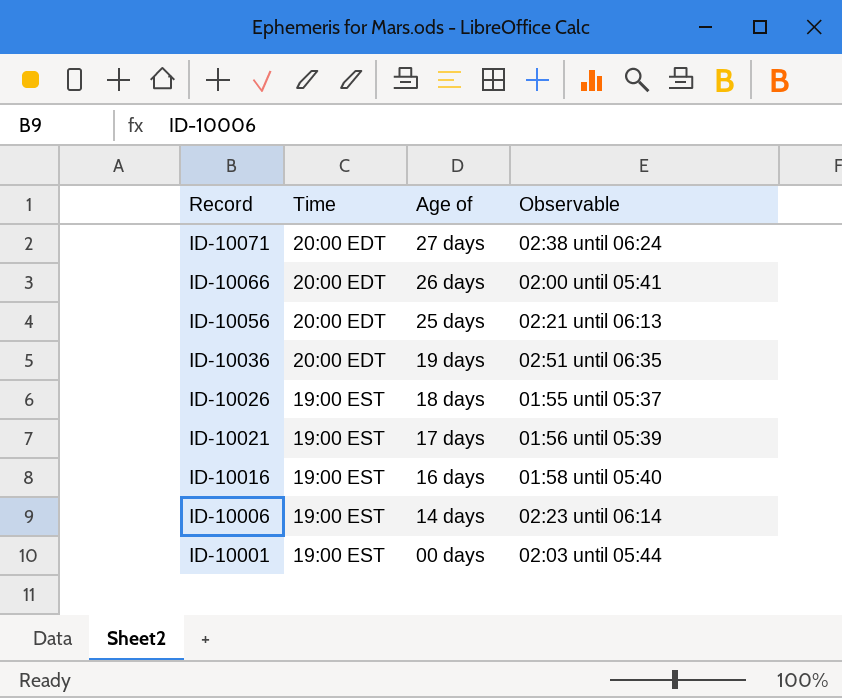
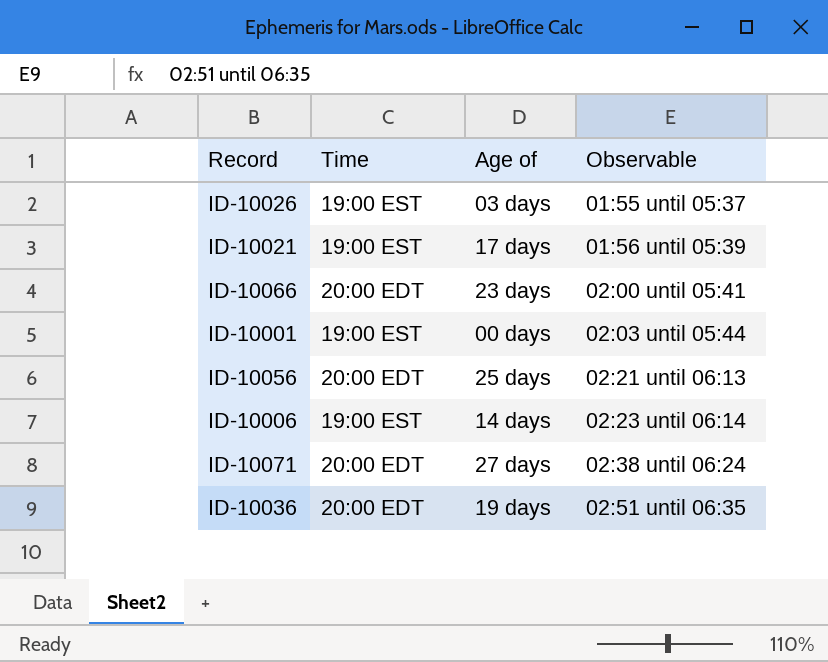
row order: Record descending -> Observable ascending
row ID-10016: 19:00 EST | 16 days | 01:58 until 05:40 -> none
ID-10026 | Age of: 18 days -> 03 days
ID-10066 | Age of: 26 days -> 23 days

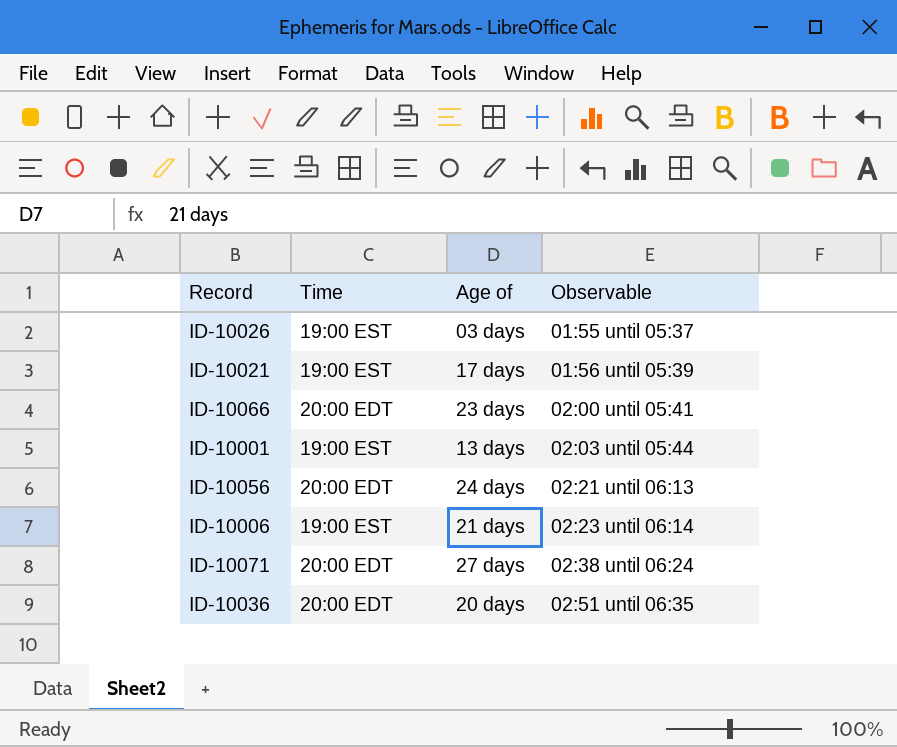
ID-10001 | Age of: 00 days -> 13 days
ID-10056 | Age of: 25 days -> 24 days
ID-10006 | Age of: 14 days -> 21 days
ID-10036 | Age of: 19 days -> 20 days

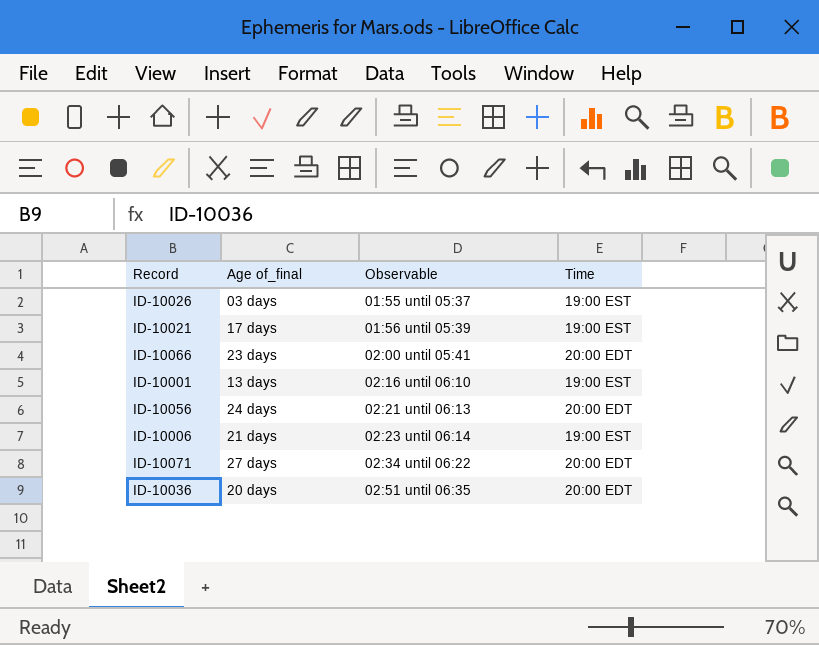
column name: Age of -> Age of_final
column Time | position: 2 -> 4
ID-10001 | Observable: 02:03 until 05:44 -> 02:16 until 06:10
ID-10071 | Observable: 02:38 until 06:24 -> 02:34 until 06:22

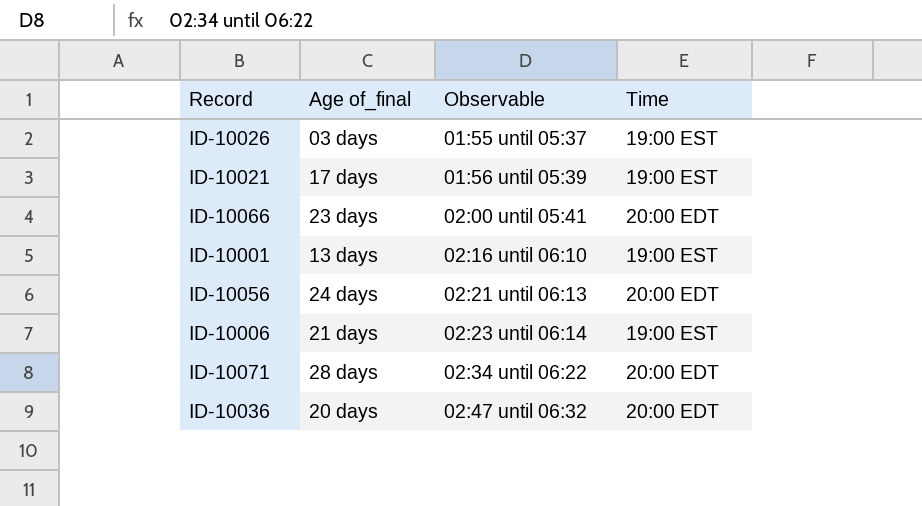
ID-10071 | Age of_final: 27 days -> 28 days
ID-10036 | Observable: 02:51 until 06:35 -> 02:47 until 06:32

